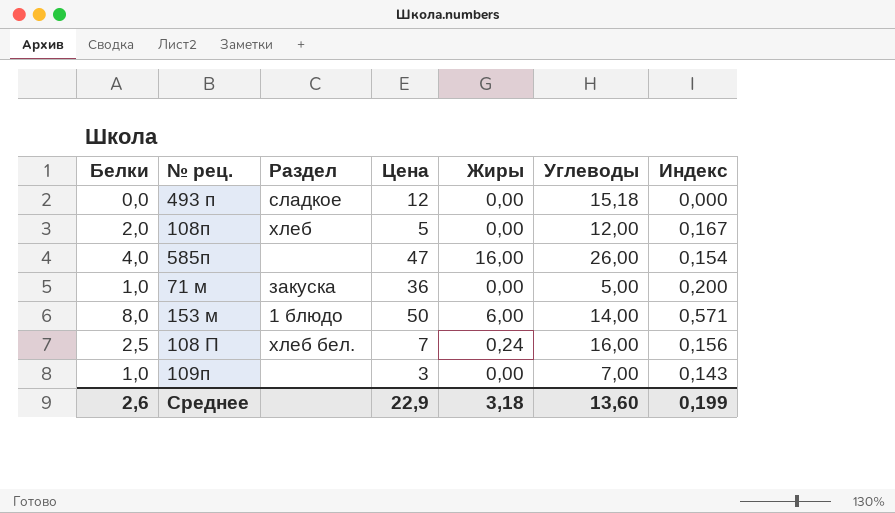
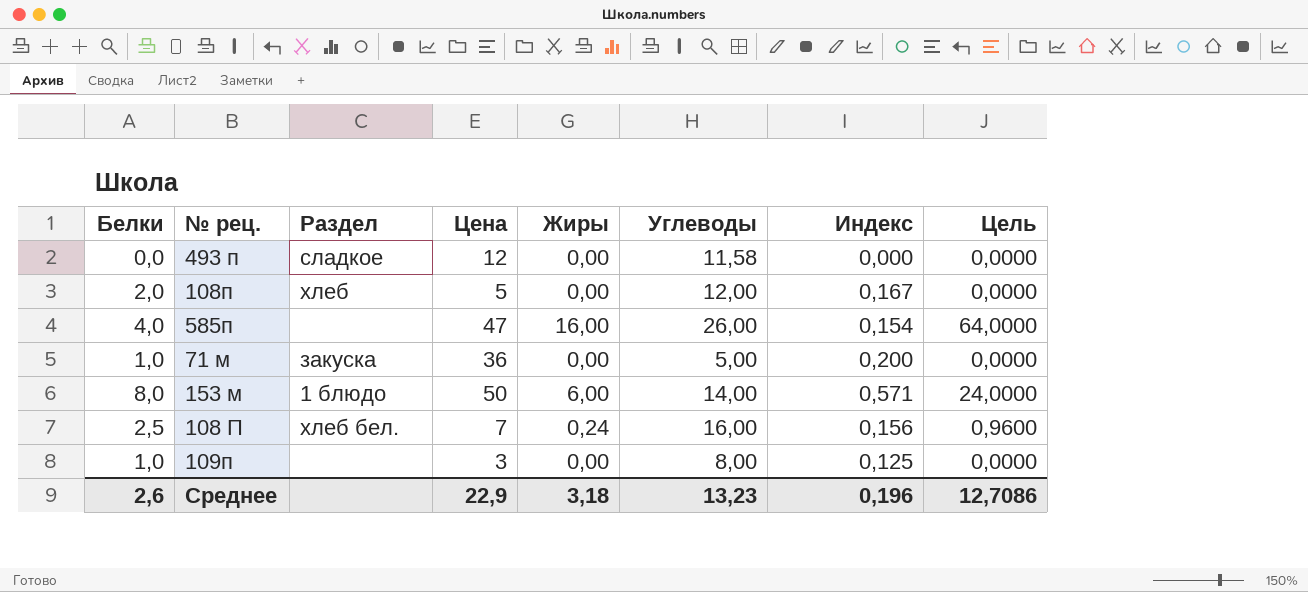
column Цель | formula: none -> [Жиры] * 4
493 п | Углеводы: 15,18 -> 11,58
109п | Углеводы: 7,00 -> 8,00
109п | Индекс: 0,143 -> 0,125
Среднее | Углеводы: 13,60 -> 13,23
Среднее | Индекс: 0,199 -> 0,196

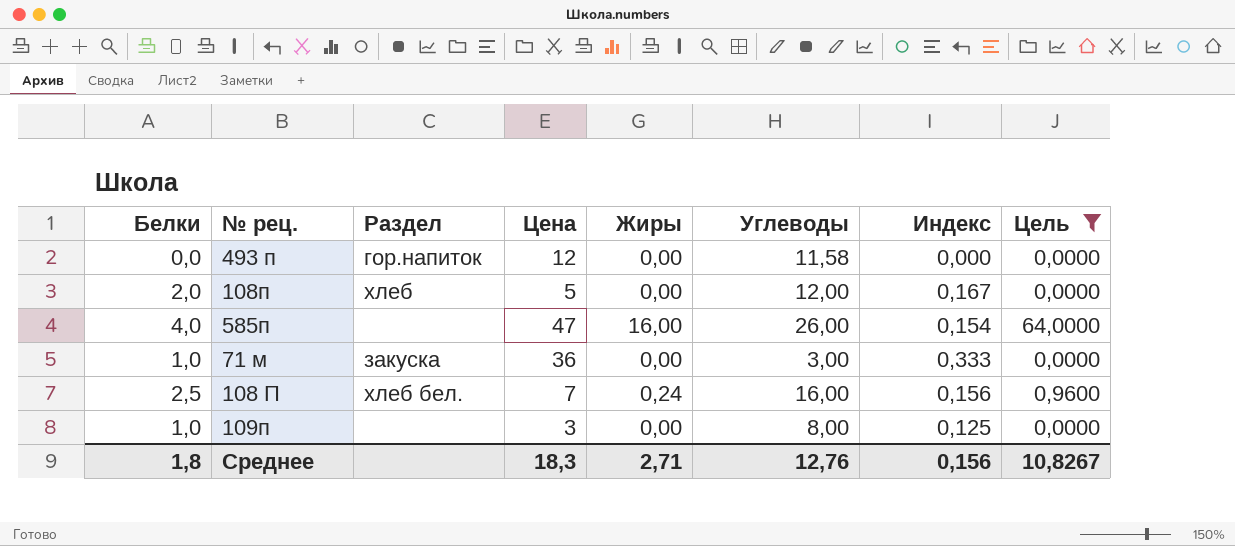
filter: none -> Цель != 24,0000
493 п | Раздел: сладкое -> гор.напиток
71 м | Углеводы: 5,00 -> 3,00
71 м | Индекс: 0,200 -> 0,333
Среднее | Белки: 2,6 -> 1,8
Среднее | Цена: 22,9 -> 18,3
Среднее | Жиры: 3,18 -> 2,71
Среднее | Углеводы: 13,23 -> 12,76
Среднее | Индекс: 0,196 -> 0,156
Среднее | Цель: 12,7086 -> 10,8267

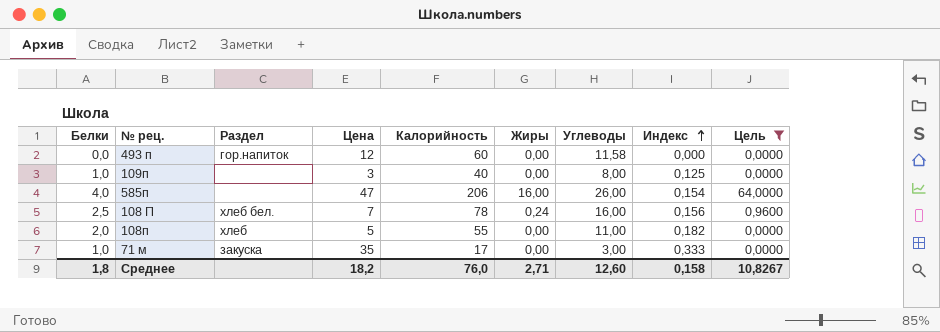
row order: none -> Индекс ascending
column Калорийность | position: none -> 5
108п | Углеводы: 12,00 -> 11,00
108п | Индекс: 0,167 -> 0,182
71 м | Цена: 36 -> 35
Среднее | Цена: 18,3 -> 18,2
Среднее | Углеводы: 12,76 -> 12,60
Среднее | Индекс: 0,156 -> 0,158

